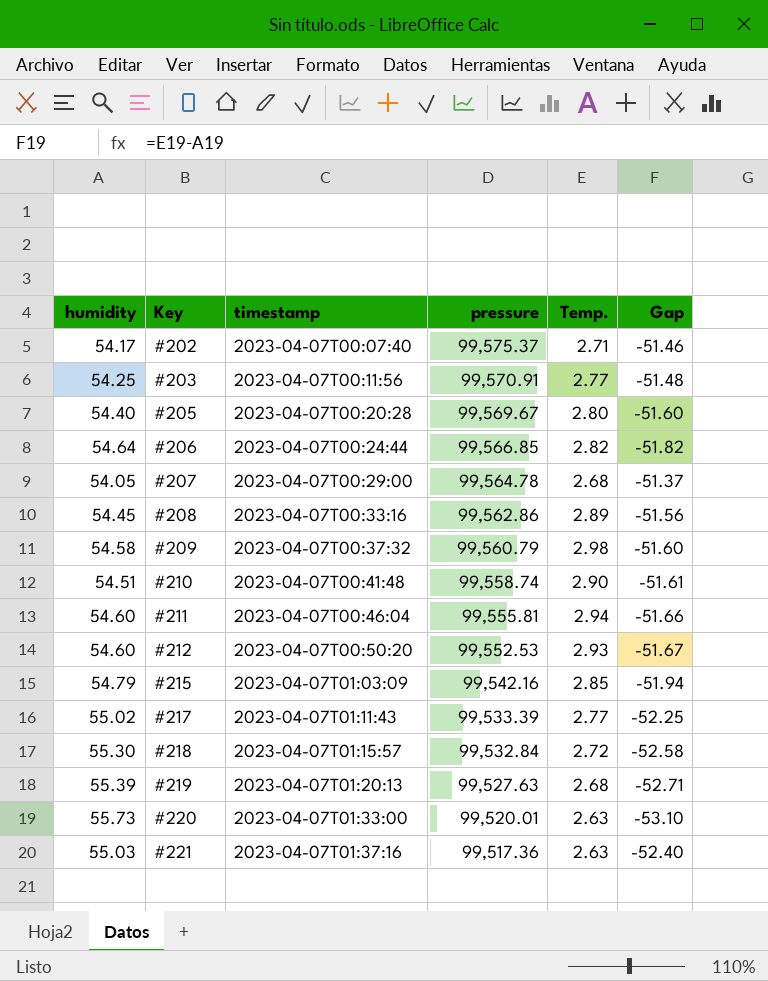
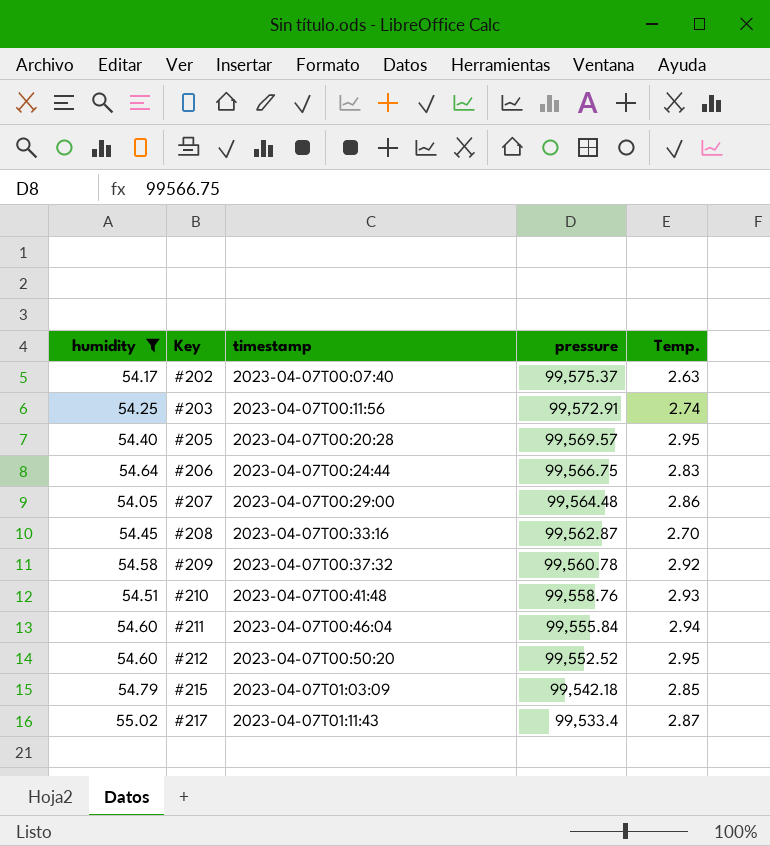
filter: none -> humidity <= 55.02
column Gap | formula: [Temp.] - [humidity] -> none
#202 | Temp.: 2.71 -> 2.63
#203 | pressure: 99,570.91 -> 99,572.91
#203 | Temp.: 2.77 -> 2.74
#205 | pressure: 99,569.67 -> 99,569.57
#205 | Temp.: 2.80 -> 2.95
#206 | pressure: 99,566.85 -> 99,566.75
#206 | Temp.: 2.82 -> 2.83
#207 | pressure: 99,564.78 -> 99,564.48
#207 | Temp.: 2.68 -> 2.86
#208 | pressure: 99,562.86 -> 99,562.87
#208 | Temp.: 2.89 -> 2.70
#209 | pressure: 99,560.79 -> 99,560.78
#209 | Temp.: 2.98 -> 2.92
#210 | pressure: 99,558.74 -> 99,558.76
#210 | Temp.: 2.90 -> 2.93
#211 | pressure: 99,555.81 -> 99,555.84
#212 | pressure: 99,552.53 -> 99,552.52
#212 | Temp.: 2.93 -> 2.95
#215 | pressure: 99,542.16 -> 99,542.18
#217 | pressure: 99,533.39 -> 99,533.4
#217 | Temp.: 2.77 -> 2.87

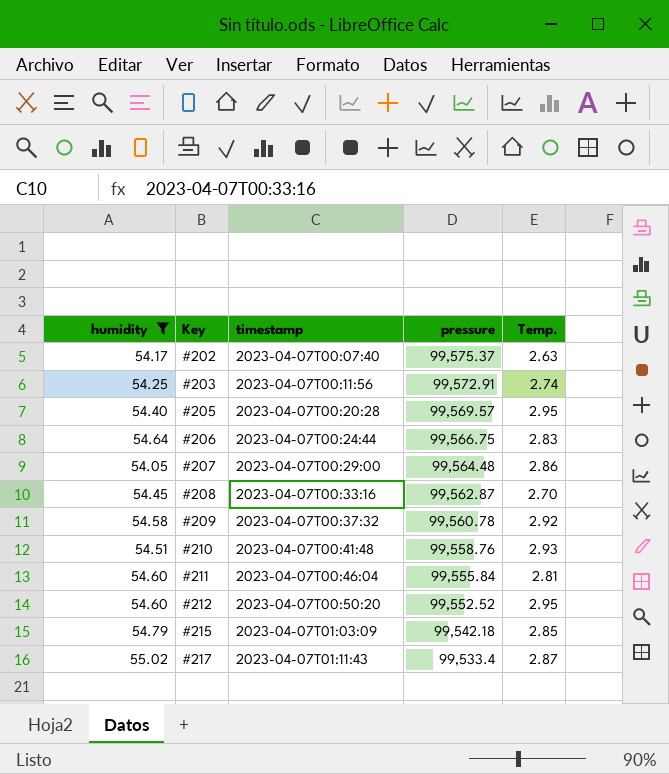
#211 | Temp.: 2.94 -> 2.81

